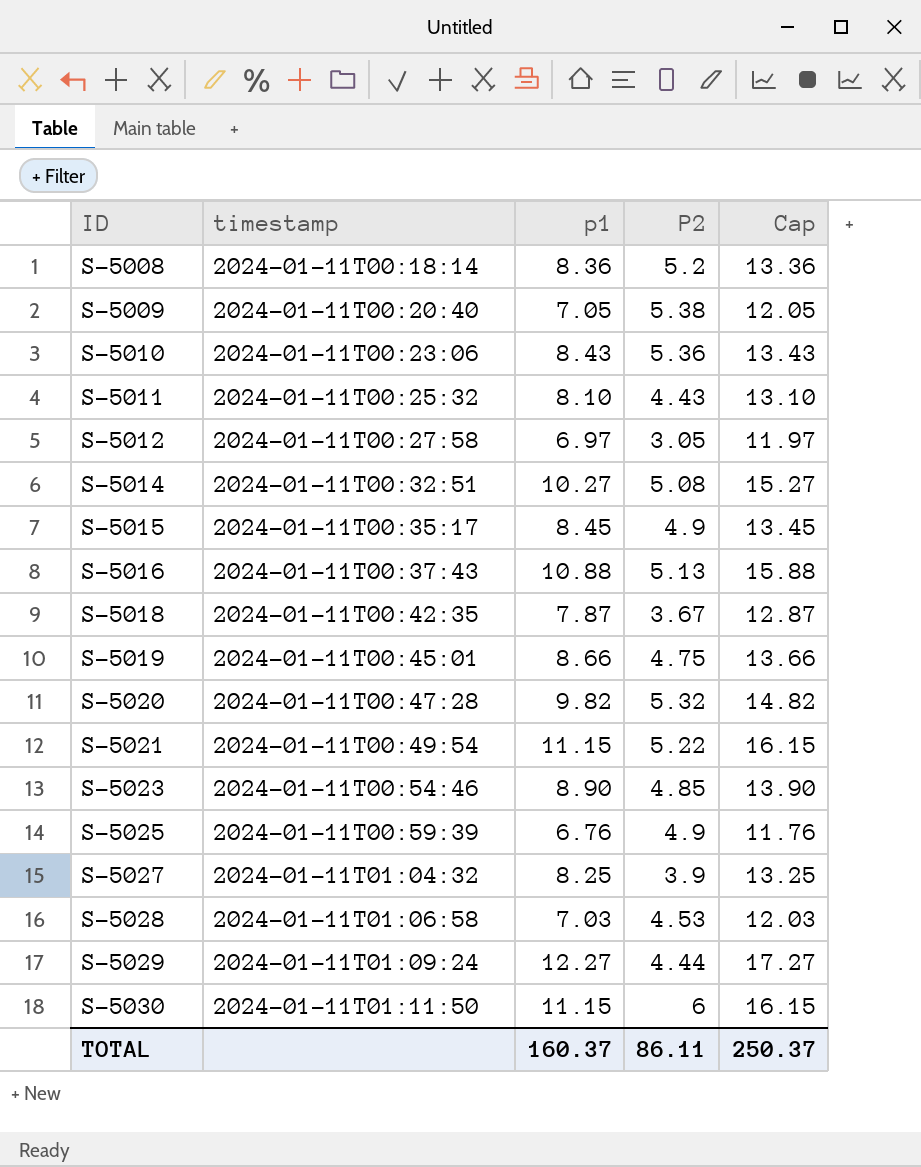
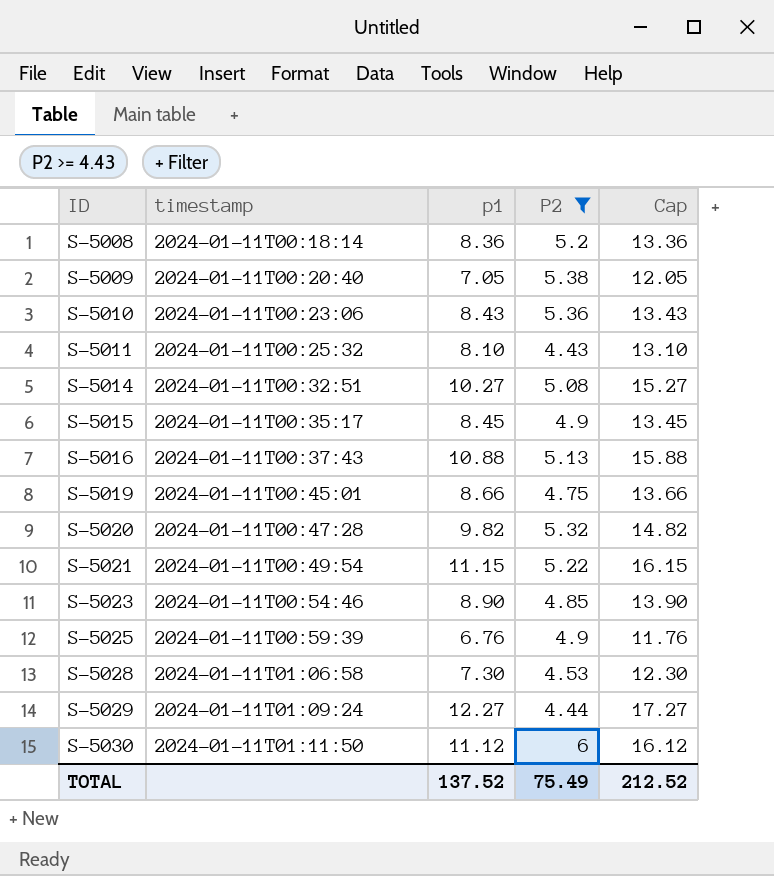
filter: none -> P2 >= 4.43
S-5028 | p1: 7.03 -> 7.30
S-5028 | Cap: 12.03 -> 12.30
S-5030 | p1: 11.15 -> 11.12
S-5030 | Cap: 16.15 -> 16.12
TOTAL | p1: 160.37 -> 137.52
TOTAL | P2: 86.11 -> 75.49
TOTAL | Cap: 250.37 -> 212.52

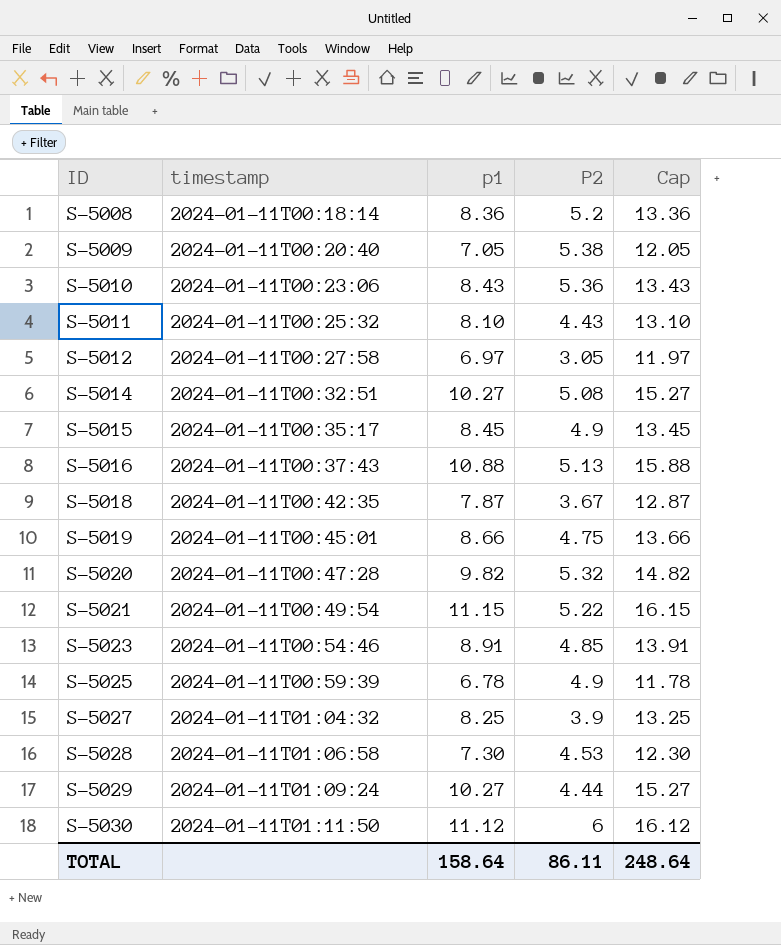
filter: P2 >= 4.43 -> none
S-5023 | p1: 8.90 -> 8.91
S-5023 | Cap: 13.90 -> 13.91
S-5025 | p1: 6.76 -> 6.78
S-5025 | Cap: 11.76 -> 11.78
S-5029 | p1: 12.27 -> 10.27
S-5029 | Cap: 17.27 -> 15.27
TOTAL | p1: 137.52 -> 158.64
TOTAL | P2: 75.49 -> 86.11
TOTAL | Cap: 212.52 -> 248.64

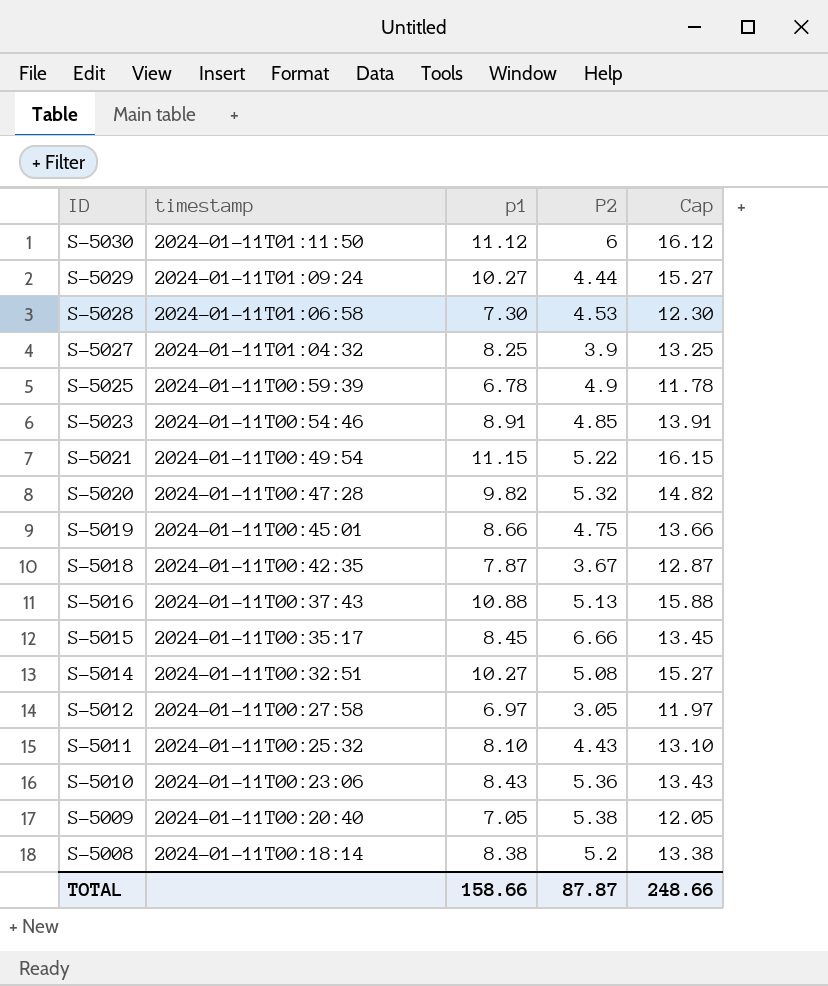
row order: ID ascending -> ID descending
S-5015 | P2: 4.9 -> 6.66
S-5008 | p1: 8.36 -> 8.38
S-5008 | Cap: 13.36 -> 13.38
TOTAL | p1: 158.64 -> 158.66
TOTAL | P2: 86.11 -> 87.87
TOTAL | Cap: 248.64 -> 248.66

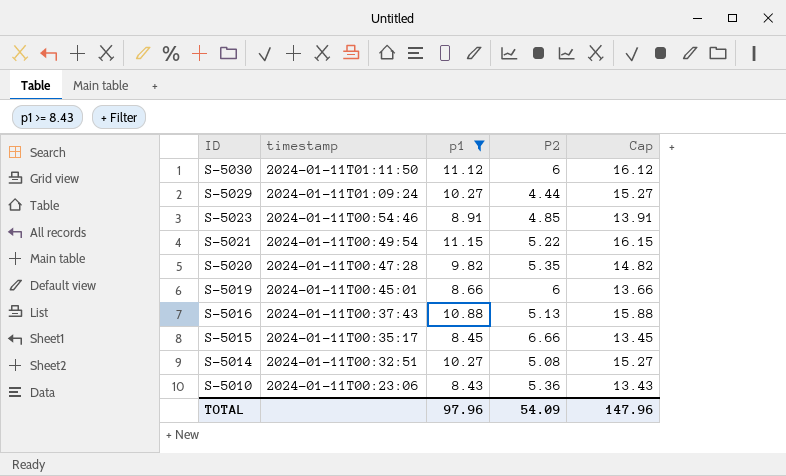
filter: none -> p1 >= 8.43
S-5020 | P2: 5.32 -> 5.35
S-5019 | P2: 4.75 -> 6
TOTAL | p1: 158.66 -> 97.96
TOTAL | P2: 87.87 -> 54.09
TOTAL | Cap: 248.66 -> 147.96

